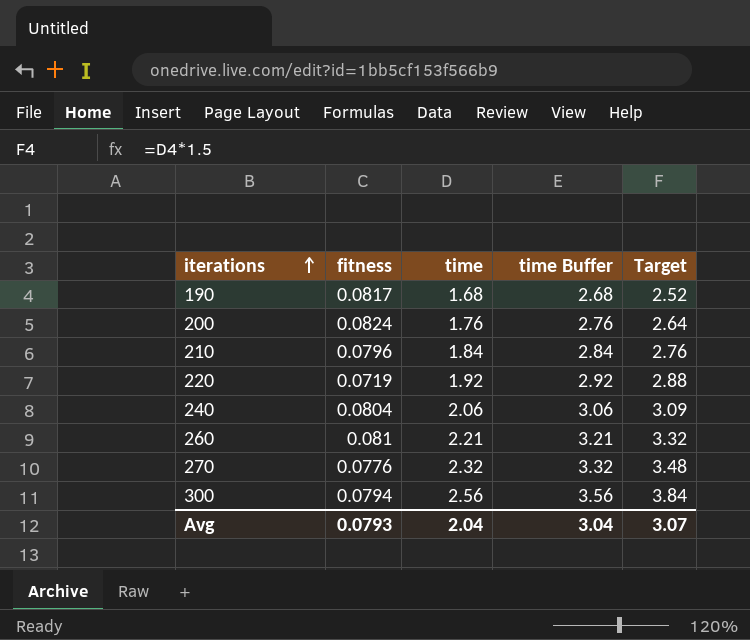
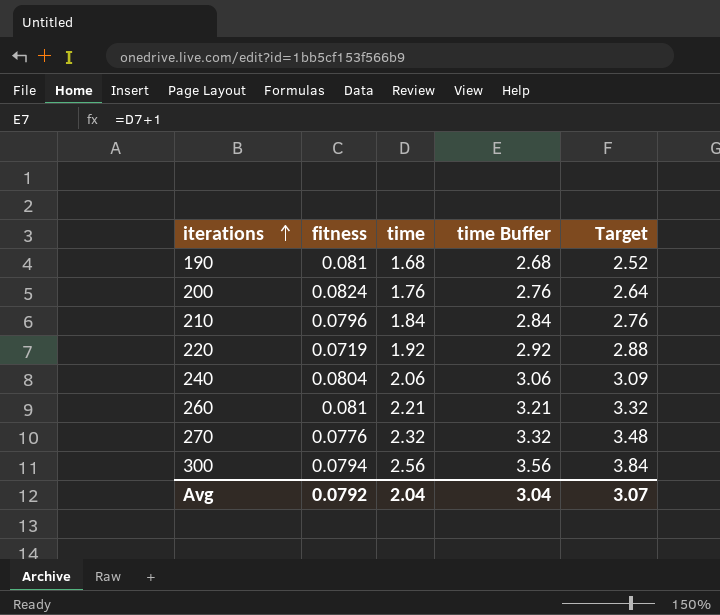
190 | fitness: 0.0817 -> 0.081
Avg | fitness: 0.0793 -> 0.0792

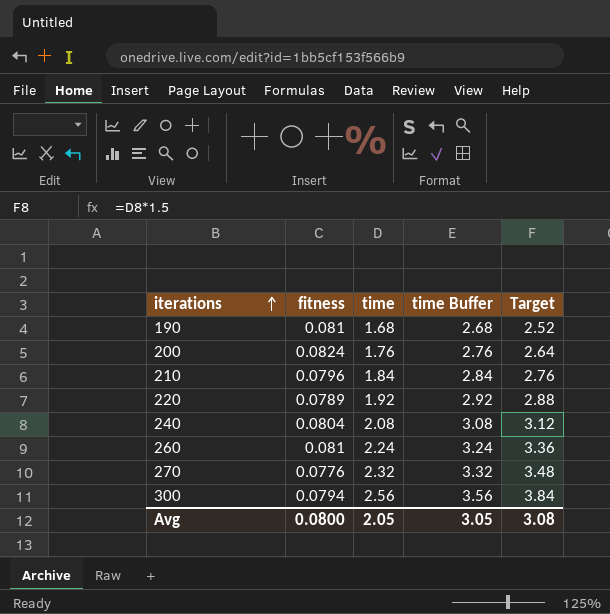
220 | fitness: 0.0719 -> 0.0789
240 | time: 2.06 -> 2.08
240 | time Buffer: 3.06 -> 3.08
240 | Target: 3.09 -> 3.12
260 | time: 2.21 -> 2.24
260 | time Buffer: 3.21 -> 3.24
260 | Target: 3.32 -> 3.36
Avg | fitness: 0.0792 -> 0.0800
Avg | time: 2.04 -> 2.05
Avg | time Buffer: 3.04 -> 3.05
Avg | Target: 3.07 -> 3.08

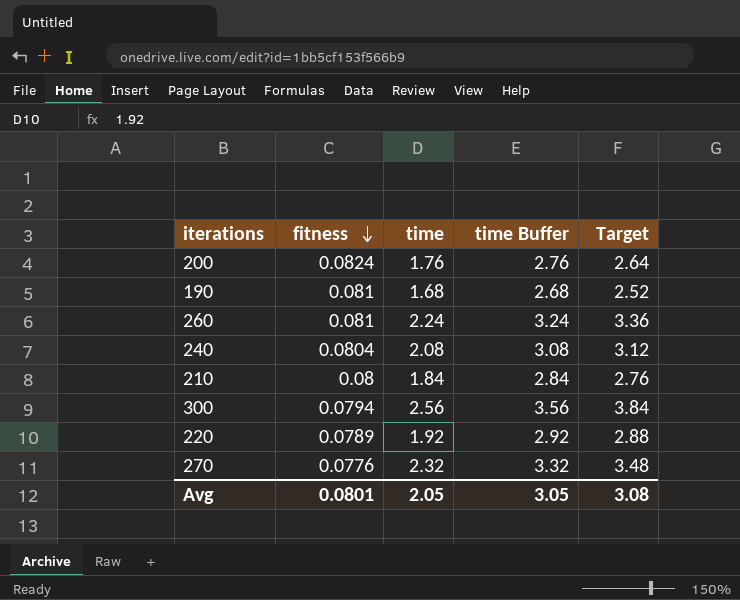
row order: iterations ascending -> fitness descending
210 | fitness: 0.0796 -> 0.08
Avg | fitness: 0.0800 -> 0.0801

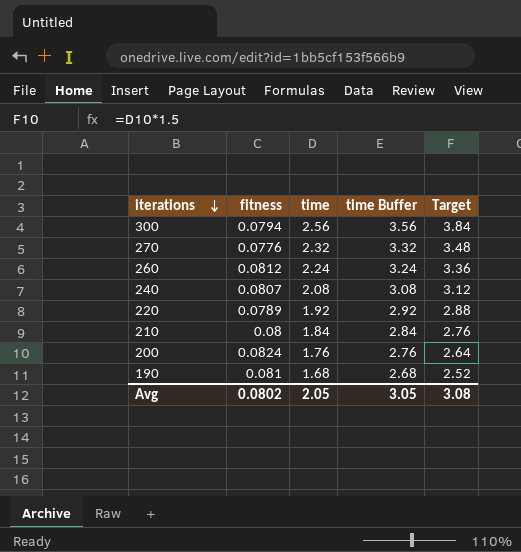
row order: fitness descending -> iterations descending
260 | fitness: 0.081 -> 0.0812
240 | fitness: 0.0804 -> 0.0807
Avg | fitness: 0.0801 -> 0.0802

